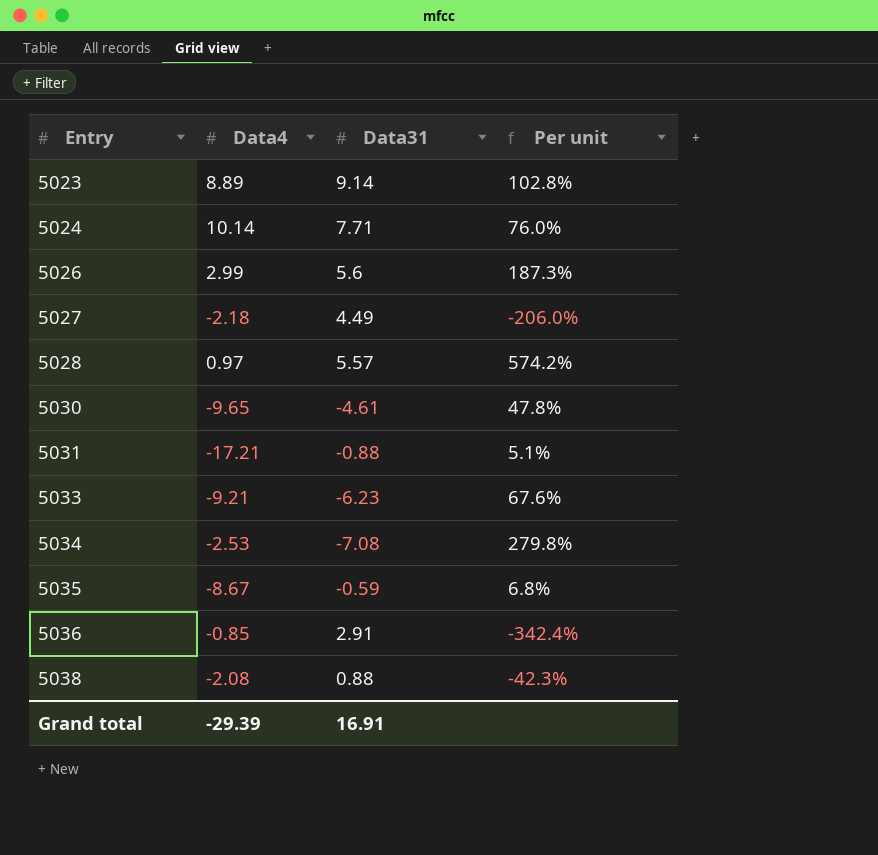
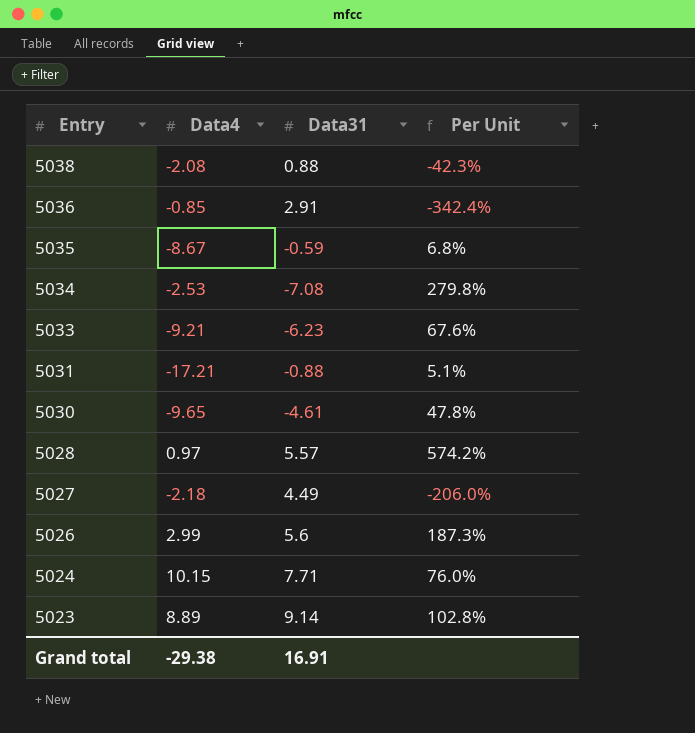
row order: Entry ascending -> Entry descending
column name: Per unit -> Per Unit
5024 | Data4: 10.14 -> 10.15
Grand total | Data4: -29.39 -> -29.38

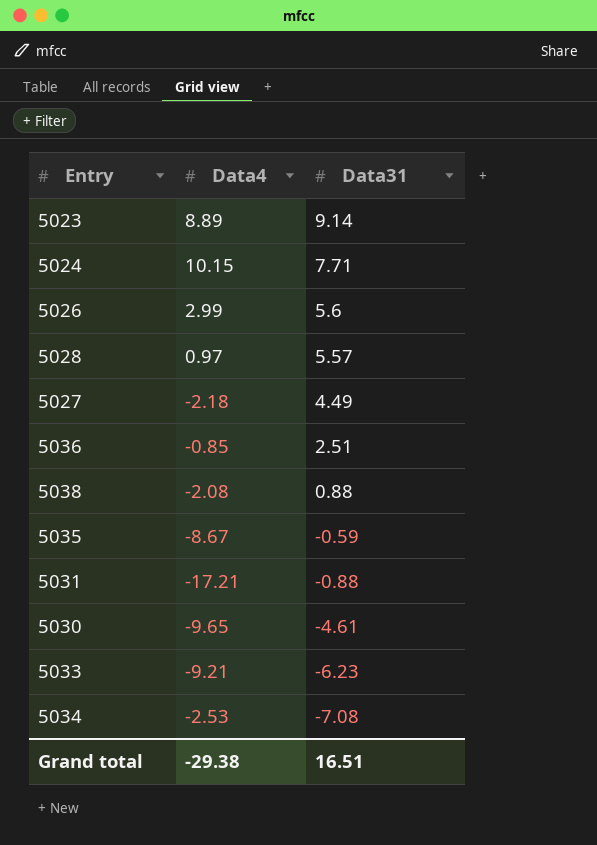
row order: Entry descending -> Data31 descending
column Per Unit | formula: [Data31] / [Data4] -> none
5036 | Data31: 2.91 -> 2.51
Grand total | Data31: 16.91 -> 16.51

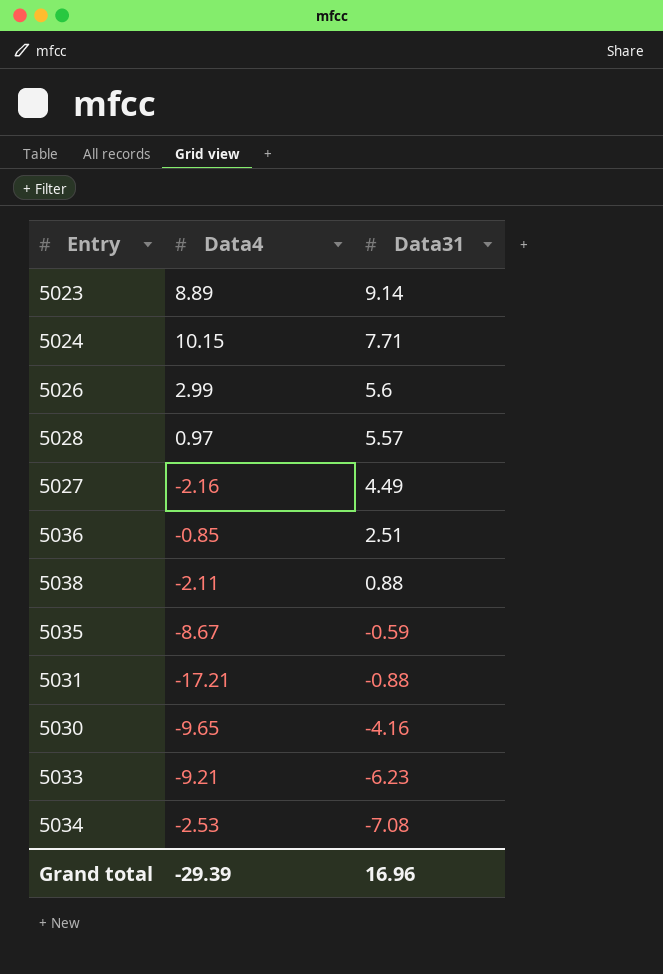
5027 | Data4: -2.18 -> -2.16
5038 | Data4: -2.08 -> -2.11
5030 | Data31: -4.61 -> -4.16
Grand total | Data4: -29.38 -> -29.39
Grand total | Data31: 16.51 -> 16.96

